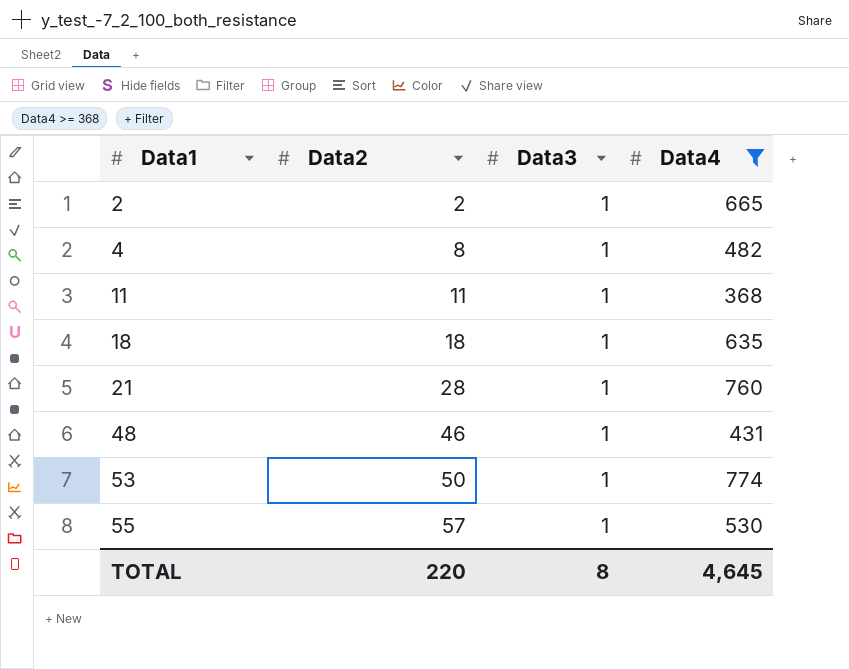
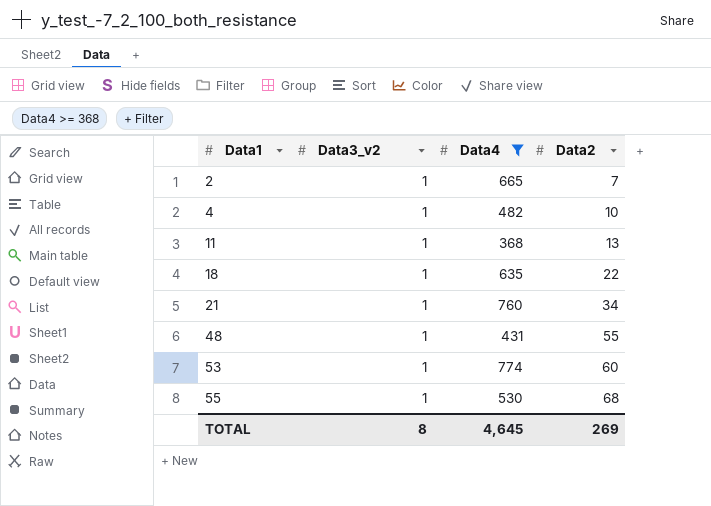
column name: Data3 -> Data3_v2
column Data2 | position: 2 -> 4
2 | Data2: 2 -> 7
4 | Data2: 8 -> 10
11 | Data2: 11 -> 13
18 | Data2: 18 -> 22
21 | Data2: 28 -> 34
48 | Data2: 46 -> 55
53 | Data2: 50 -> 60
55 | Data2: 57 -> 68
TOTAL | Data2: 220 -> 269

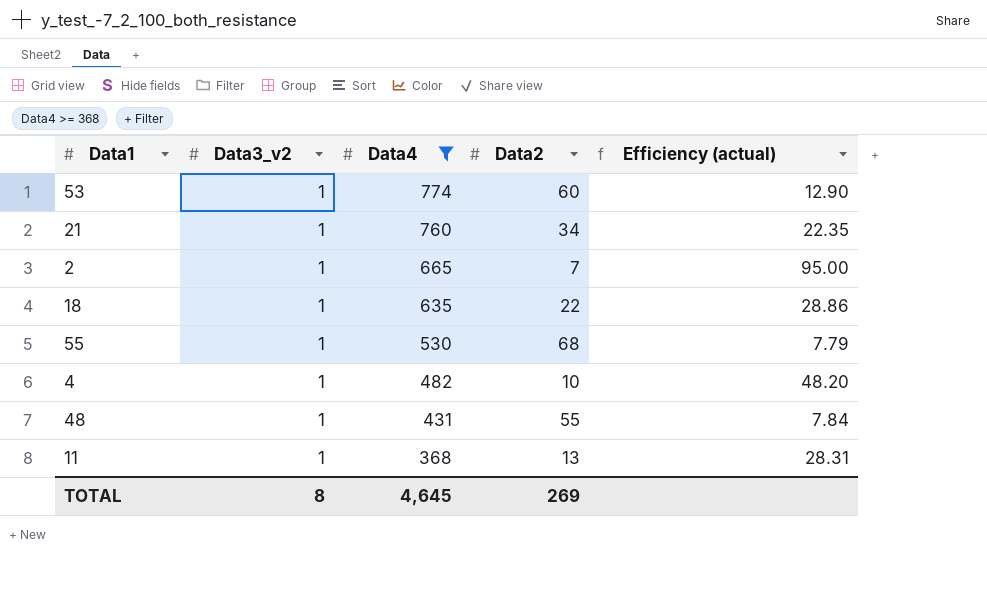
row order: Data1 ascending -> Data4 descending
column Efficiency (actual) | formula: none -> [Data4] / [Data2]

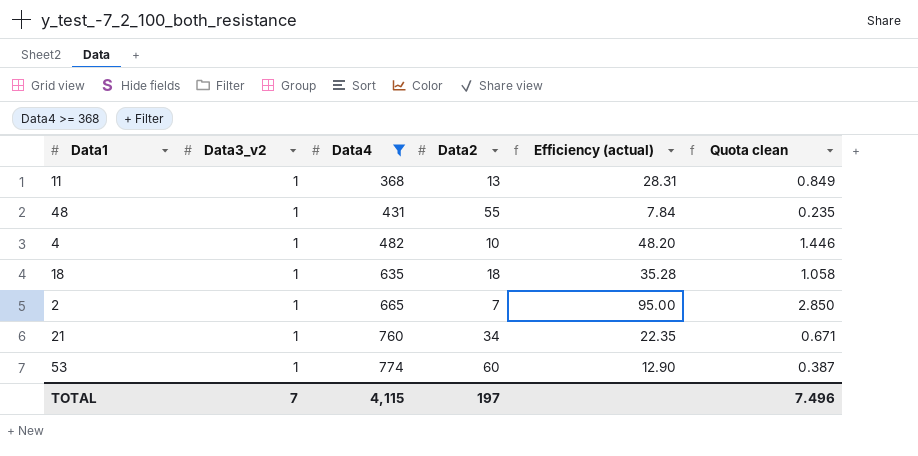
row order: Data4 descending -> Data4 ascending
column Quota clean | formula: none -> [Efficiency (actual)] * 0.03
row 55: 1 | 530 | 68 | 7.79 -> none
18 | Data2: 22 -> 18
18 | Efficiency (actual): 28.86 -> 35.28
TOTAL | Data3_v2: 8 -> 7
TOTAL | Data4: 4,645 -> 4,115
TOTAL | Data2: 269 -> 197

